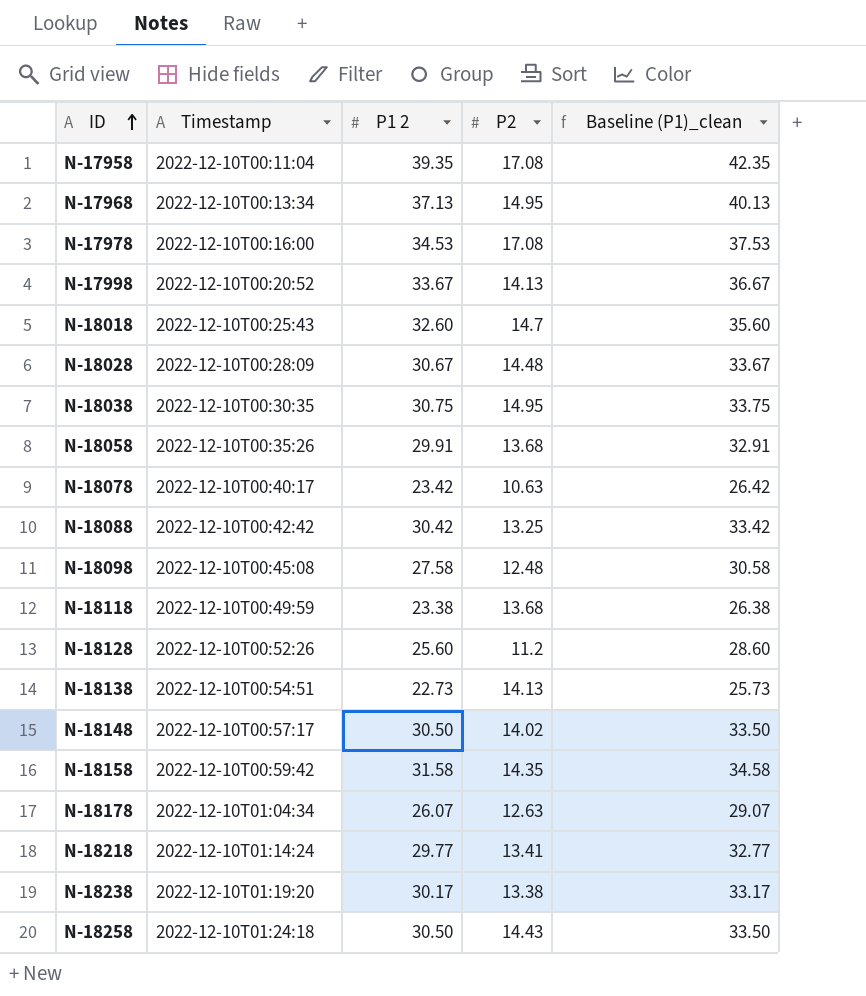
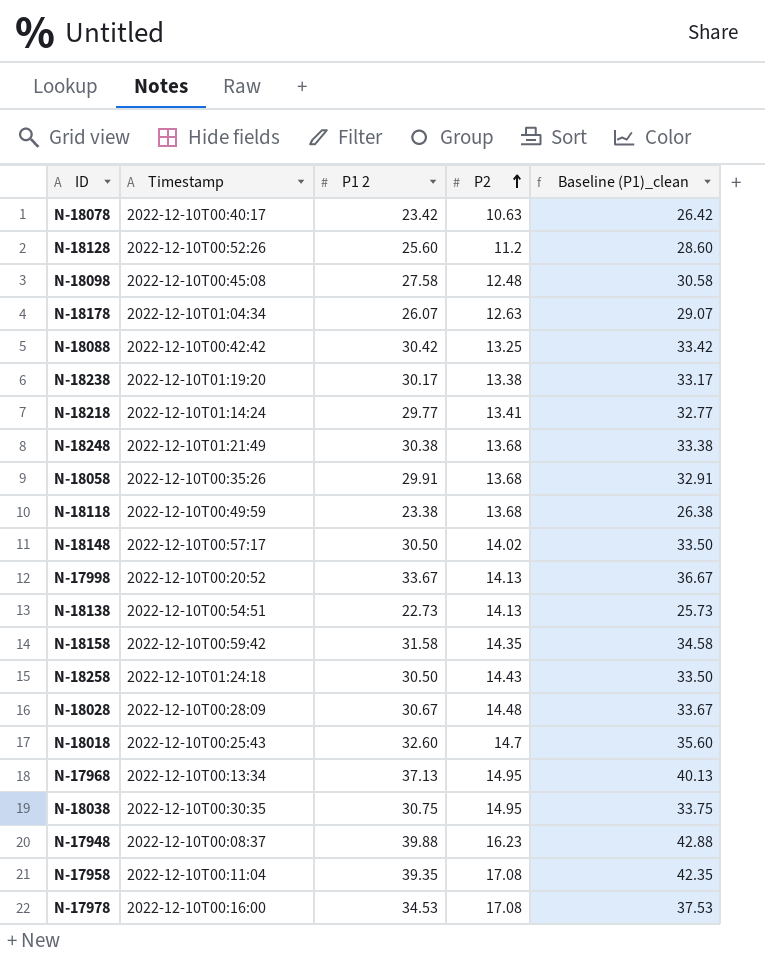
row order: ID ascending -> P2 ascending
row N-18248: none -> 2022-12-10T01:21:49 | 30.38 | 13.68 | 33.38
row N-17948: none -> 2022-12-10T00:08:37 | 39.88 | 16.23 | 42.88

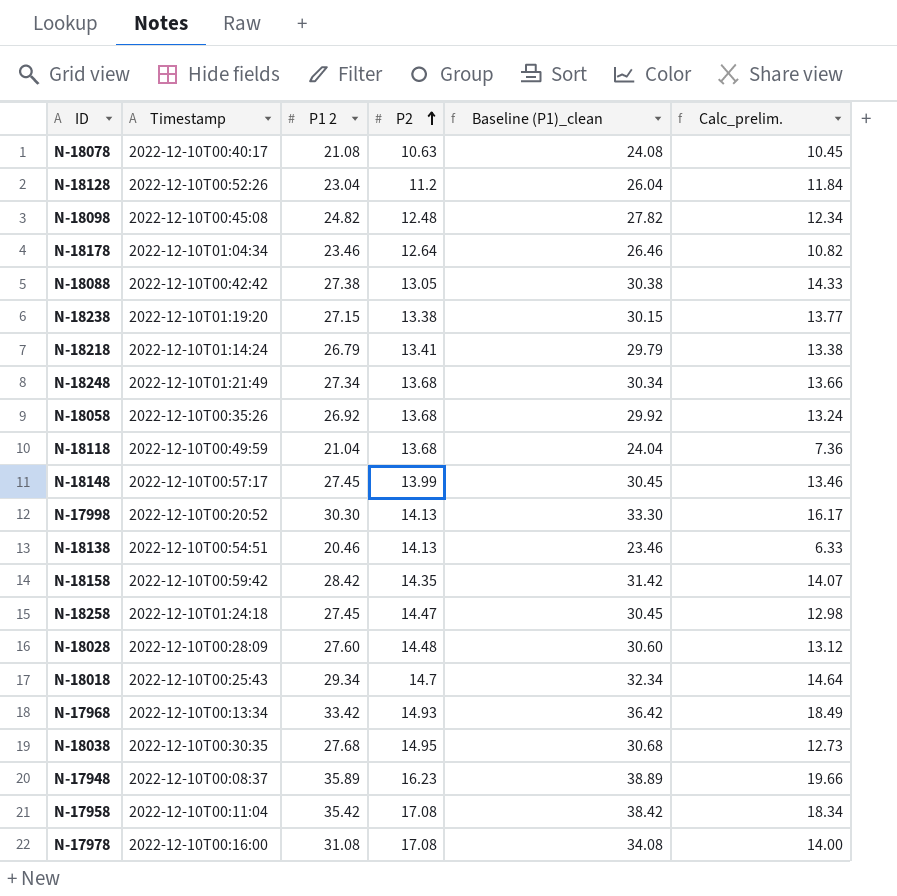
column Calc_prelim. | formula: none -> [P1 2] - [P2]
N-18078 | P1 2: 23.42 -> 21.08
N-18078 | Baseline (P1)_clean: 26.42 -> 24.08
N-18128 | P1 2: 25.60 -> 23.04
N-18128 | Baseline (P1)_clean: 28.60 -> 26.04
N-18098 | P1 2: 27.58 -> 24.82
N-18098 | Baseline (P1)_clean: 30.58 -> 27.82
N-18178 | P1 2: 26.07 -> 23.46
N-18178 | P2: 12.63 -> 12.64
N-18178 | Baseline (P1)_clean: 29.07 -> 26.46
N-18088 | P1 2: 30.42 -> 27.38
N-18088 | P2: 13.25 -> 13.05
N-18088 | Baseline (P1)_clean: 33.42 -> 30.38
N-18238 | P1 2: 30.17 -> 27.15
N-18238 | Baseline (P1)_clean: 33.17 -> 30.15
N-18218 | P1 2: 29.77 -> 26.79
N-18218 | Baseline (P1)_clean: 32.77 -> 29.79
N-18248 | P1 2: 30.38 -> 27.34
N-18248 | Baseline (P1)_clean: 33.38 -> 30.34
N-18058 | P1 2: 29.91 -> 26.92
N-18058 | Baseline (P1)_clean: 32.91 -> 29.92
N-18118 | P1 2: 23.38 -> 21.04
N-18118 | Baseline (P1)_clean: 26.38 -> 24.04
N-18148 | P1 2: 30.50 -> 27.45
N-18148 | P2: 14.02 -> 13.99
N-18148 | Baseline (P1)_clean: 33.50 -> 30.45
N-17998 | P1 2: 33.67 -> 30.30
N-17998 | Baseline (P1)_clean: 36.67 -> 33.30
N-18138 | P1 2: 22.73 -> 20.46
N-18138 | Baseline (P1)_clean: 25.73 -> 23.46
N-18158 | P1 2: 31.58 -> 28.42
N-18158 | Baseline (P1)_clean: 34.58 -> 31.42
N-18258 | P1 2: 30.50 -> 27.45
N-18258 | P2: 14.43 -> 14.47
N-18258 | Baseline (P1)_clean: 33.50 -> 30.45
N-18028 | P1 2: 30.67 -> 27.60
N-18028 | Baseline (P1)_clean: 33.67 -> 30.60
N-18018 | P1 2: 32.60 -> 29.34
N-18018 | Baseline (P1)_clean: 35.60 -> 32.34
N-17968 | P1 2: 37.13 -> 33.42
N-17968 | P2: 14.95 -> 14.93
N-17968 | Baseline (P1)_clean: 40.13 -> 36.42
N-18038 | P1 2: 30.75 -> 27.68
N-18038 | Baseline (P1)_clean: 33.75 -> 30.68
N-17948 | P1 2: 39.88 -> 35.89
N-17948 | Baseline (P1)_clean: 42.88 -> 38.89
N-17958 | P1 2: 39.35 -> 35.42
N-17958 | Baseline (P1)_clean: 42.35 -> 38.42
N-17978 | P1 2: 34.53 -> 31.08
N-17978 | Baseline (P1)_clean: 37.53 -> 34.08

